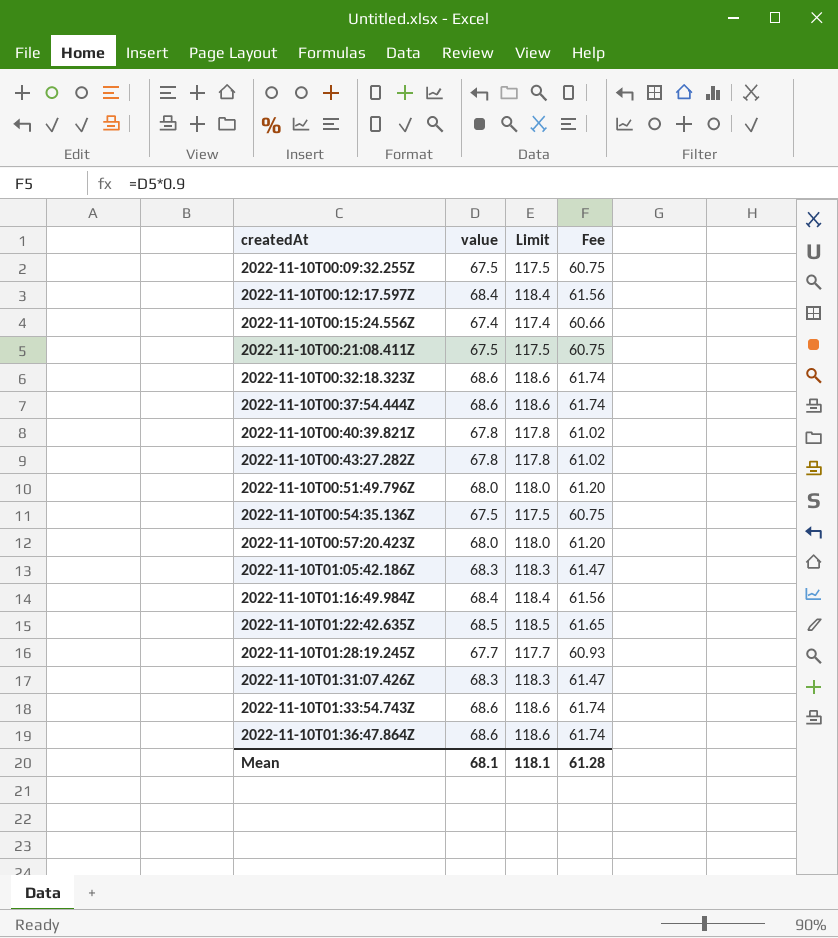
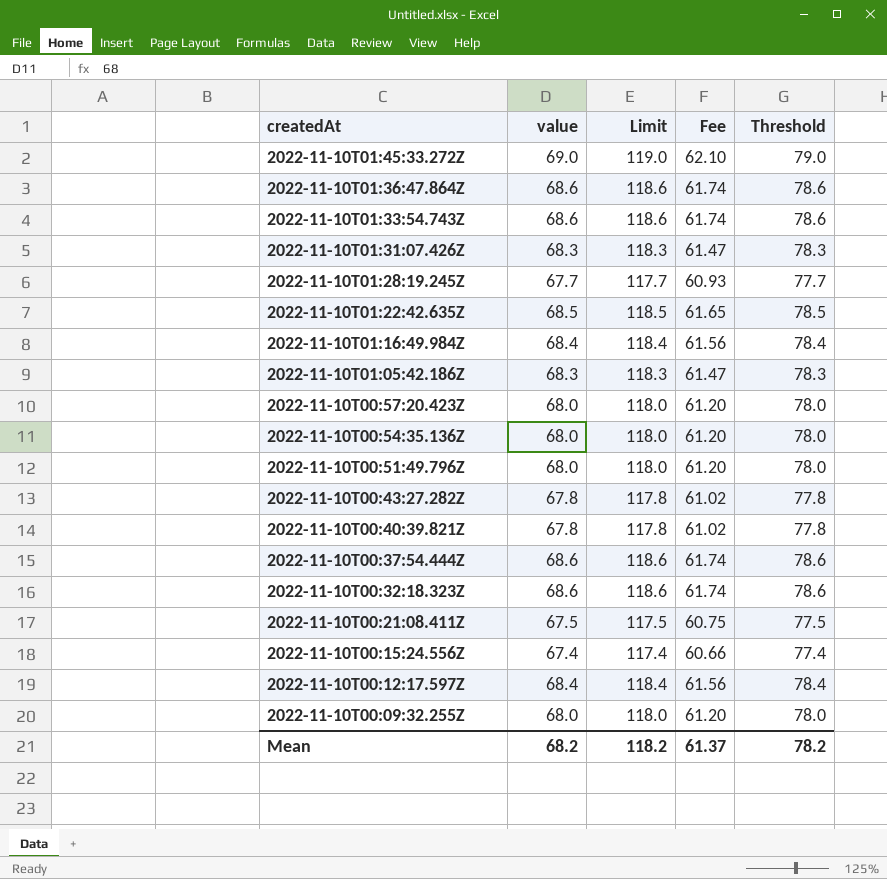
row order: createdAt ascending -> createdAt descending
column Threshold | formula: none -> [value] + 10
row 2022-11-10T01:45:33.272Z: none -> 69.0 | 119.0 | 62.10 | 79.0
2022-11-10T00:54:35.136Z | value: 67.5 -> 68.0
2022-11-10T00:54:35.136Z | Limit: 117.5 -> 118.0
2022-11-10T00:54:35.136Z | Fee: 60.75 -> 61.20
2022-11-10T00:09:32.255Z | value: 67.5 -> 68.0
2022-11-10T00:09:32.255Z | Limit: 117.5 -> 118.0
2022-11-10T00:09:32.255Z | Fee: 60.75 -> 61.20
Mean | value: 68.1 -> 68.2
Mean | Limit: 118.1 -> 118.2
Mean | Fee: 61.28 -> 61.37

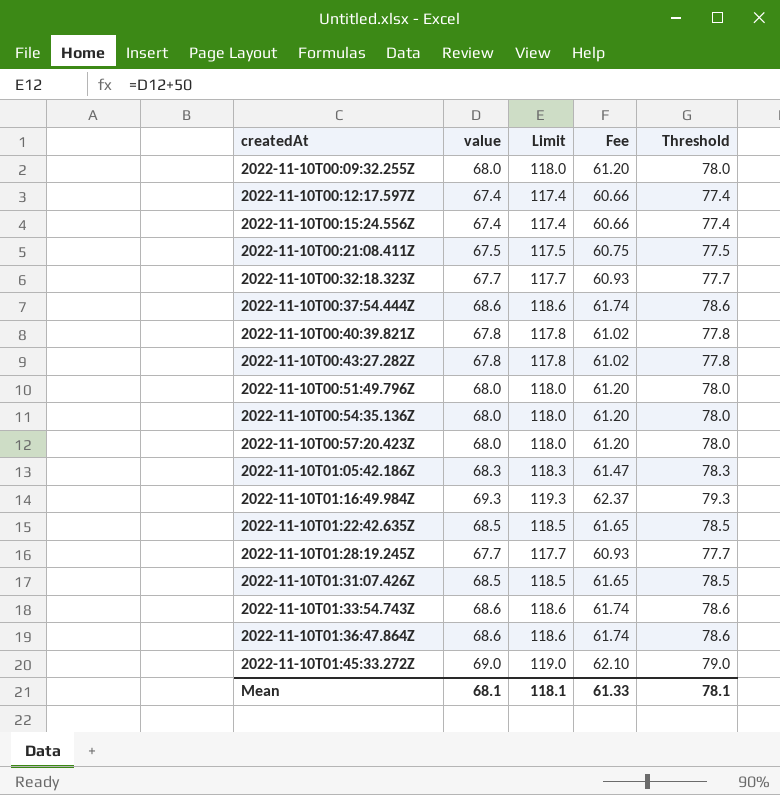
row order: createdAt descending -> createdAt ascending
2022-11-10T00:12:17.597Z | value: 68.4 -> 67.4
2022-11-10T00:12:17.597Z | Limit: 118.4 -> 117.4
2022-11-10T00:12:17.597Z | Fee: 61.56 -> 60.66
2022-11-10T00:12:17.597Z | Threshold: 78.4 -> 77.4
2022-11-10T00:32:18.323Z | value: 68.6 -> 67.7
2022-11-10T00:32:18.323Z | Limit: 118.6 -> 117.7
2022-11-10T00:32:18.323Z | Fee: 61.74 -> 60.93
2022-11-10T00:32:18.323Z | Threshold: 78.6 -> 77.7
2022-11-10T01:16:49.984Z | value: 68.4 -> 69.3
2022-11-10T01:16:49.984Z | Limit: 118.4 -> 119.3
2022-11-10T01:16:49.984Z | Fee: 61.56 -> 62.37
2022-11-10T01:16:49.984Z | Threshold: 78.4 -> 79.3
2022-11-10T01:31:07.426Z | value: 68.3 -> 68.5
2022-11-10T01:31:07.426Z | Limit: 118.3 -> 118.5
2022-11-10T01:31:07.426Z | Fee: 61.47 -> 61.65
2022-11-10T01:31:07.426Z | Threshold: 78.3 -> 78.5
Mean | value: 68.2 -> 68.1
Mean | Limit: 118.2 -> 118.1
Mean | Fee: 61.37 -> 61.33
Mean | Threshold: 78.2 -> 78.1

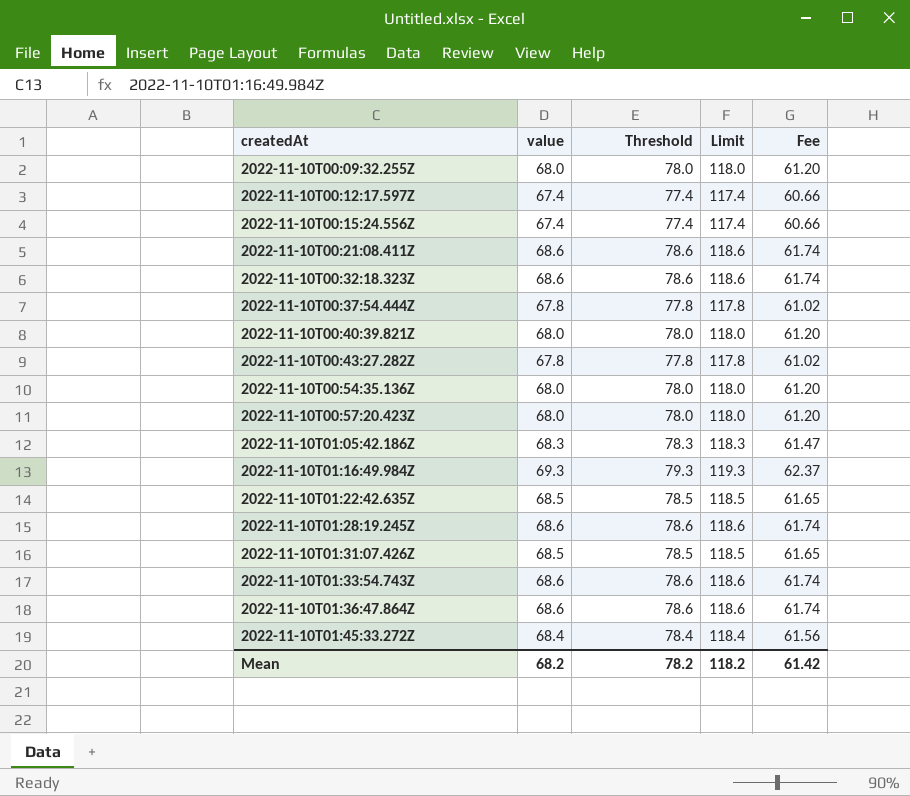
column Threshold | position: 5 -> 3
row 2022-11-10T00:51:49.796Z: 68.0 | 118.0 | 61.20 | 78.0 -> none
2022-11-10T00:21:08.411Z | value: 67.5 -> 68.6
2022-11-10T00:21:08.411Z | Threshold: 77.5 -> 78.6
2022-11-10T00:21:08.411Z | Limit: 117.5 -> 118.6
2022-11-10T00:21:08.411Z | Fee: 60.75 -> 61.74
2022-11-10T00:32:18.323Z | value: 67.7 -> 68.6
2022-11-10T00:32:18.323Z | Threshold: 77.7 -> 78.6
2022-11-10T00:32:18.323Z | Limit: 117.7 -> 118.6
2022-11-10T00:32:18.323Z | Fee: 60.93 -> 61.74
2022-11-10T00:37:54.444Z | value: 68.6 -> 67.8
2022-11-10T00:37:54.444Z | Threshold: 78.6 -> 77.8
2022-11-10T00:37:54.444Z | Limit: 118.6 -> 117.8
2022-11-10T00:37:54.444Z | Fee: 61.74 -> 61.02
2022-11-10T00:40:39.821Z | value: 67.8 -> 68.0
2022-11-10T00:40:39.821Z | Threshold: 77.8 -> 78.0
2022-11-10T00:40:39.821Z | Limit: 117.8 -> 118.0
2022-11-10T00:40:39.821Z | Fee: 61.02 -> 61.20
2022-11-10T01:28:19.245Z | value: 67.7 -> 68.6
2022-11-10T01:28:19.245Z | Threshold: 77.7 -> 78.6
2022-11-10T01:28:19.245Z | Limit: 117.7 -> 118.6
2022-11-10T01:28:19.245Z | Fee: 60.93 -> 61.74
2022-11-10T01:45:33.272Z | value: 69.0 -> 68.4
2022-11-10T01:45:33.272Z | Threshold: 79.0 -> 78.4
2022-11-10T01:45:33.272Z | Limit: 119.0 -> 118.4
2022-11-10T01:45:33.272Z | Fee: 62.10 -> 61.56
Mean | value: 68.1 -> 68.2
Mean | Threshold: 78.1 -> 78.2
Mean | Limit: 118.1 -> 118.2
Mean | Fee: 61.33 -> 61.42

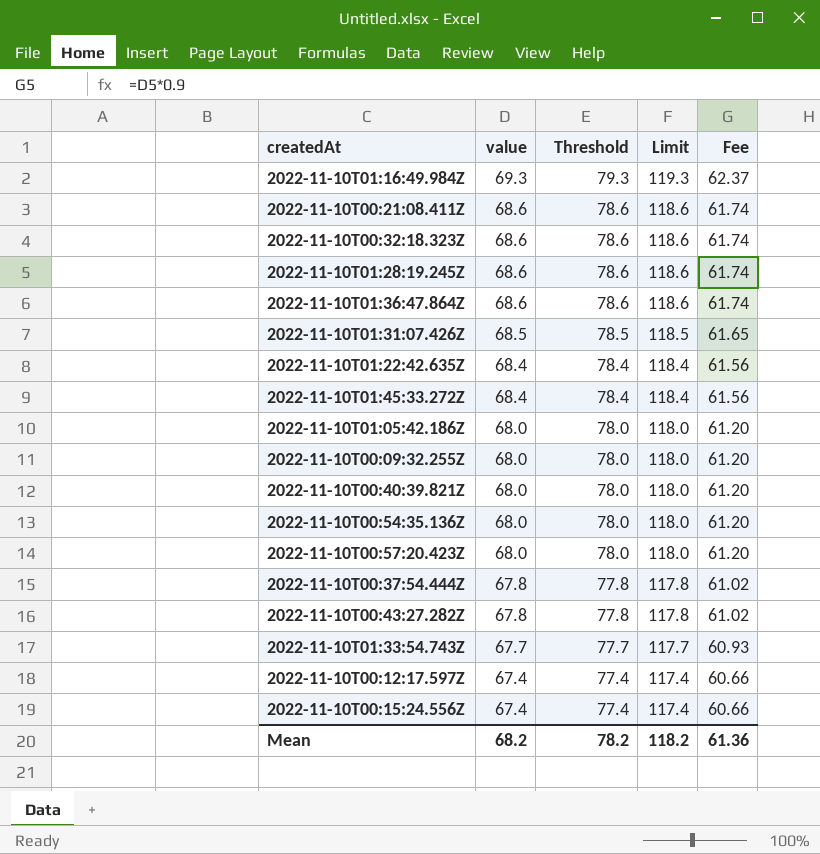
row order: createdAt ascending -> value descending
2022-11-10T01:22:42.635Z | value: 68.5 -> 68.4
2022-11-10T01:22:42.635Z | Threshold: 78.5 -> 78.4
2022-11-10T01:22:42.635Z | Limit: 118.5 -> 118.4
2022-11-10T01:22:42.635Z | Fee: 61.65 -> 61.56
2022-11-10T01:05:42.186Z | value: 68.3 -> 68.0
2022-11-10T01:05:42.186Z | Threshold: 78.3 -> 78.0
2022-11-10T01:05:42.186Z | Limit: 118.3 -> 118.0
2022-11-10T01:05:42.186Z | Fee: 61.47 -> 61.20
2022-11-10T01:33:54.743Z | value: 68.6 -> 67.7
2022-11-10T01:33:54.743Z | Threshold: 78.6 -> 77.7
2022-11-10T01:33:54.743Z | Limit: 118.6 -> 117.7
2022-11-10T01:33:54.743Z | Fee: 61.74 -> 60.93
Mean | Fee: 61.42 -> 61.36

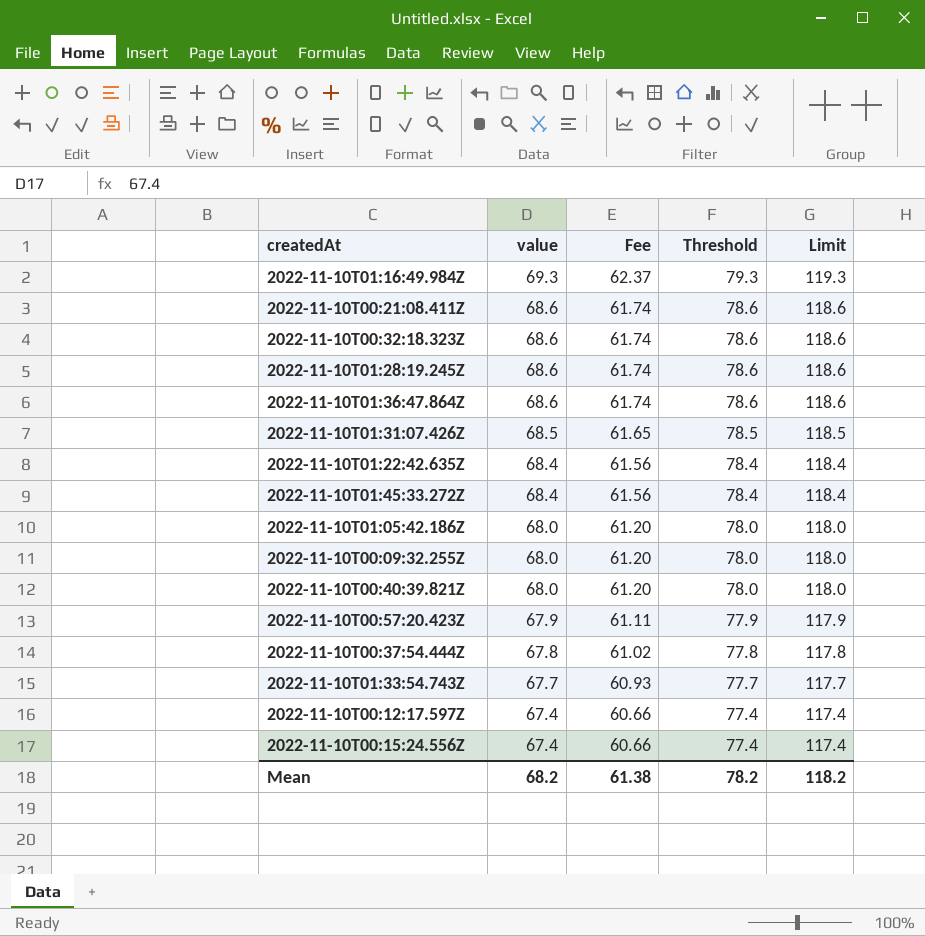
column Fee | position: 5 -> 3
row 2022-11-10T00:54:35.136Z: 68.0 | 78.0 | 118.0 | 61.20 -> none
row 2022-11-10T00:43:27.282Z: 67.8 | 77.8 | 117.8 | 61.02 -> none
2022-11-10T00:57:20.423Z | value: 68.0 -> 67.9
2022-11-10T00:57:20.423Z | Fee: 61.20 -> 61.11
2022-11-10T00:57:20.423Z | Threshold: 78.0 -> 77.9
2022-11-10T00:57:20.423Z | Limit: 118.0 -> 117.9
Mean | Fee: 61.36 -> 61.38

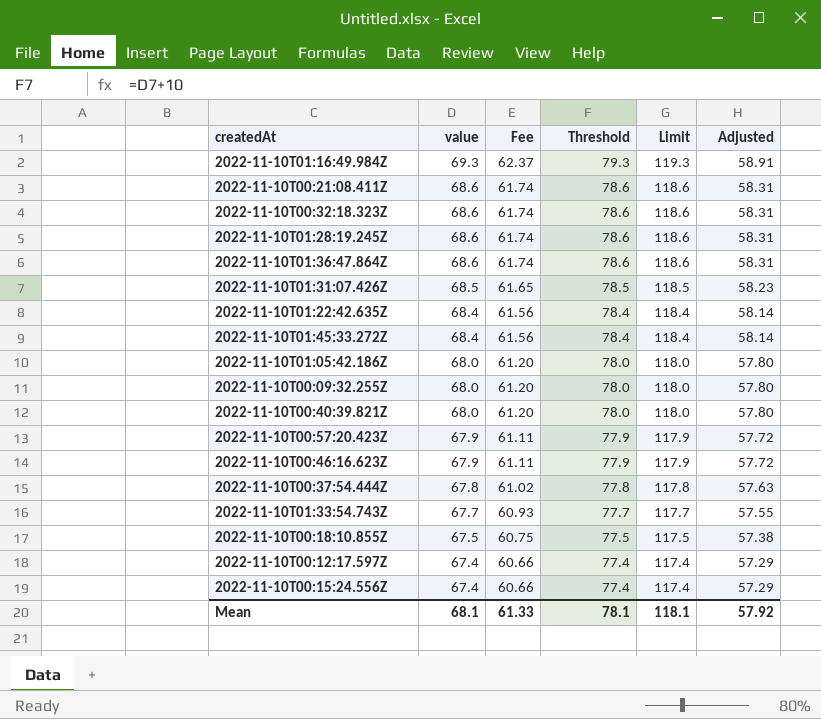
column Adjusted | formula: none -> [value] * 0.85
row 2022-11-10T00:46:16.623Z: none -> 67.9 | 61.11 | 77.9 | 117.9 | 57.72
row 2022-11-10T00:18:10.855Z: none -> 67.5 | 60.75 | 77.5 | 117.5 | 57.38
Mean | value: 68.2 -> 68.1
Mean | Fee: 61.38 -> 61.33
Mean | Threshold: 78.2 -> 78.1
Mean | Limit: 118.2 -> 118.1

